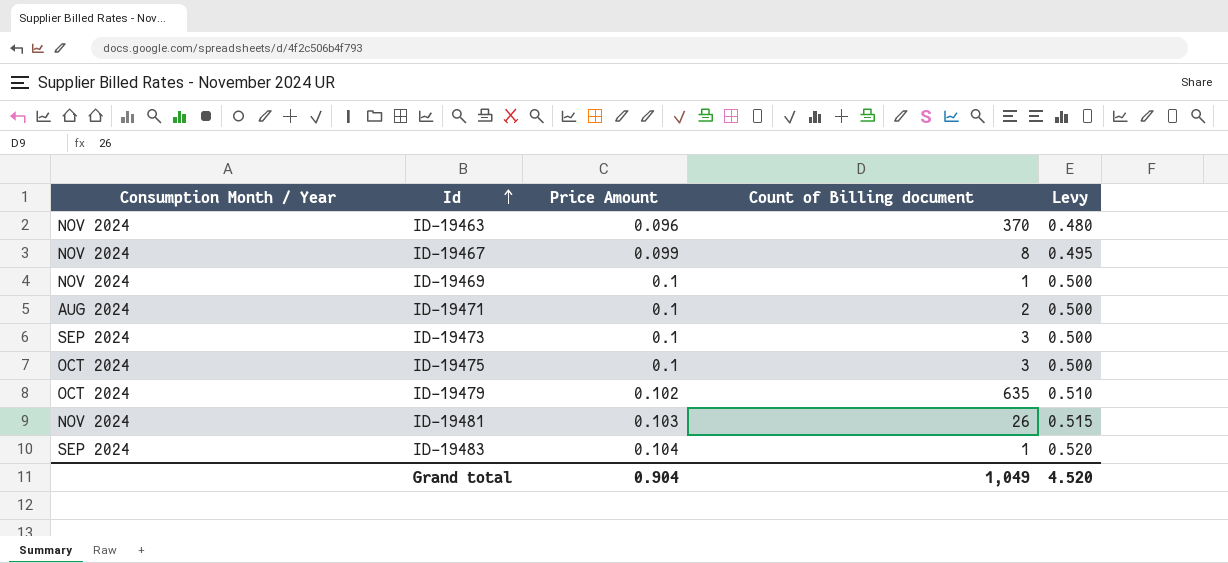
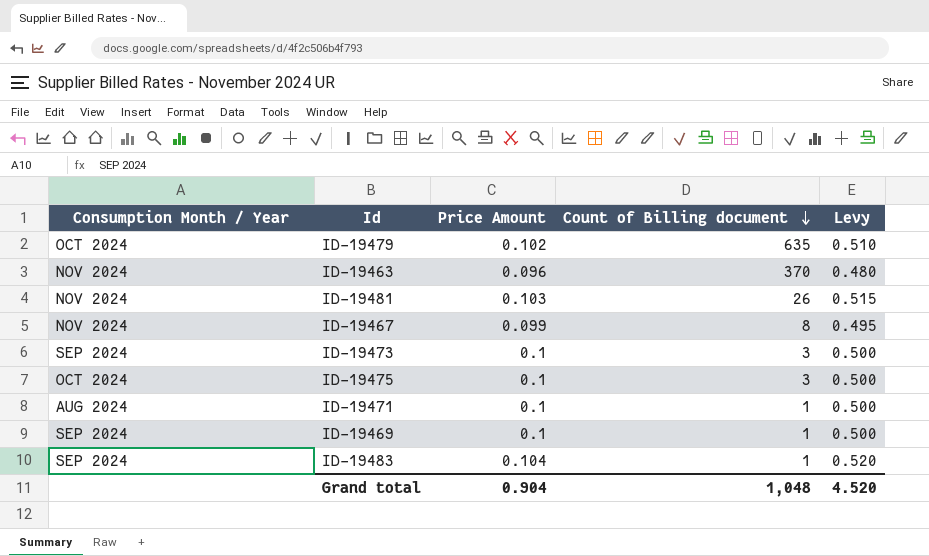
row order: Id ascending -> Count of Billing document descending
ID-19471 | Count of Billing document: 2 -> 1
ID-19469 | Consumption Month / Year: NOV 2024 -> SEP 2024
Grand total | Count of Billing document: 1,049 -> 1,048

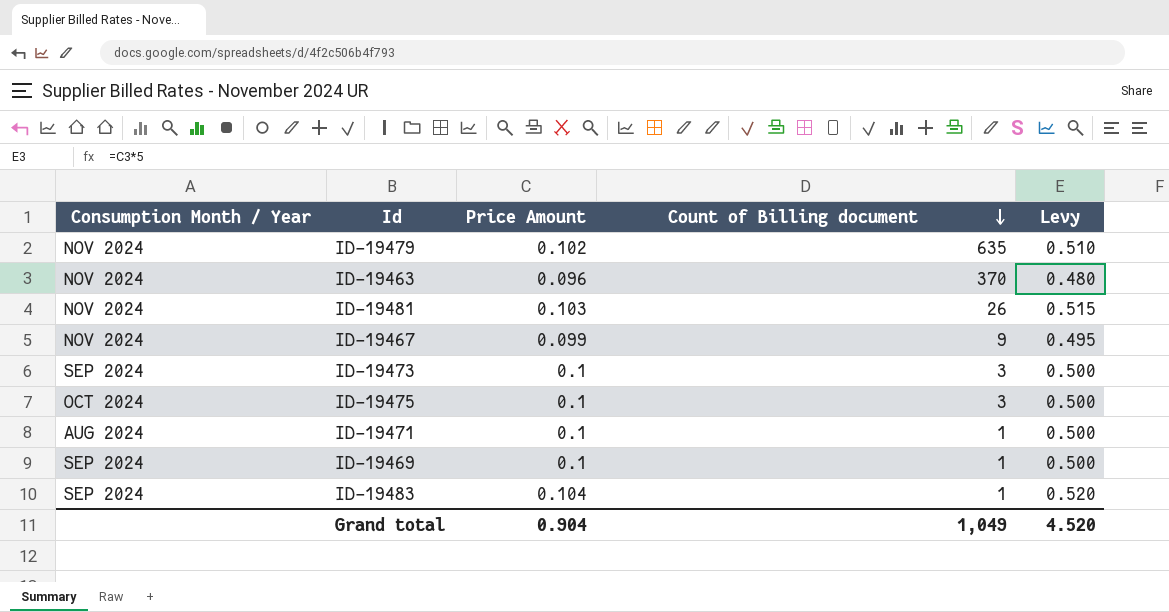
ID-19479 | Consumption Month / Year: OCT 2024 -> NOV 2024
ID-19467 | Count of Billing document: 8 -> 9
Grand total | Count of Billing document: 1,048 -> 1,049

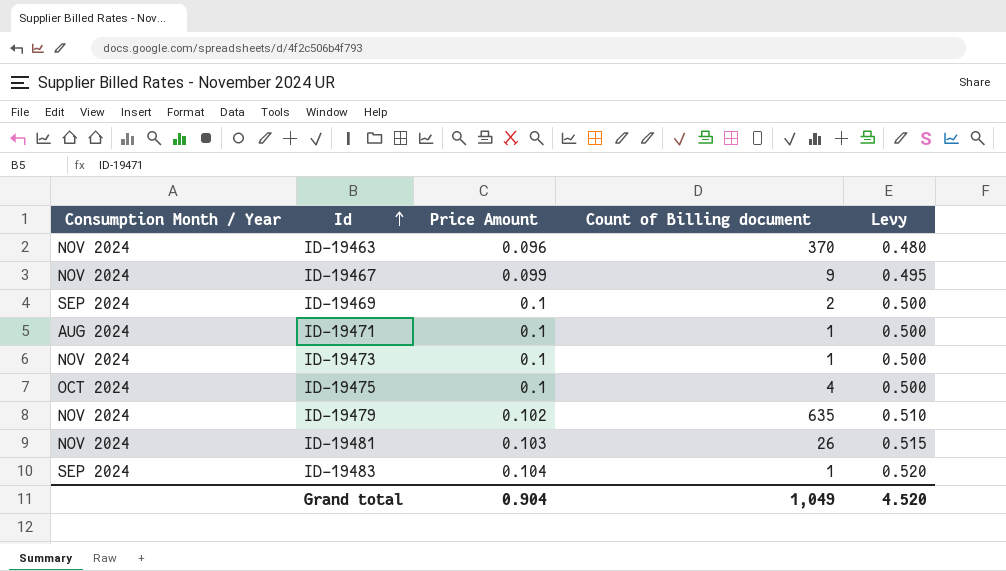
row order: Count of Billing document descending -> Id ascending
ID-19469 | Count of Billing document: 1 -> 2
ID-19473 | Consumption Month / Year: SEP 2024 -> NOV 2024
ID-19473 | Count of Billing document: 3 -> 1
ID-19475 | Count of Billing document: 3 -> 4

